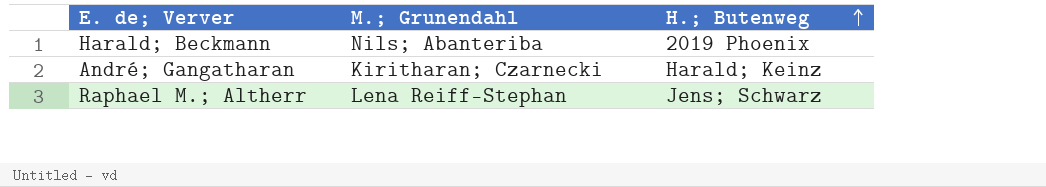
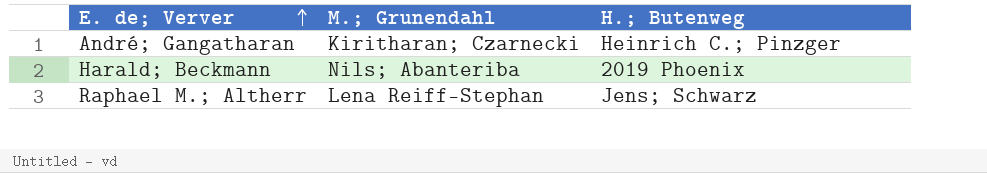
row order: H.; Butenweg ascending -> E. de; Verver ascending
André; Gangatharan | H.; Butenweg: Harald; Keinz -> Heinrich C.; Pinzger

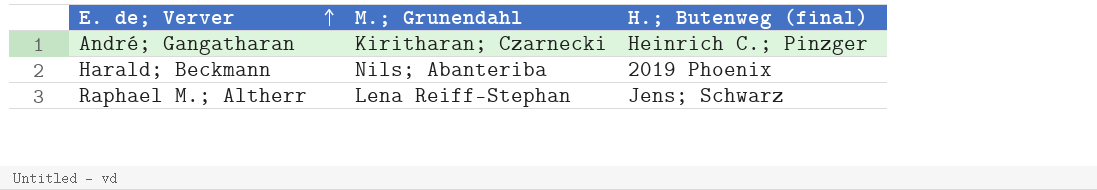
column name: H.; Butenweg -> H.; Butenweg (final)

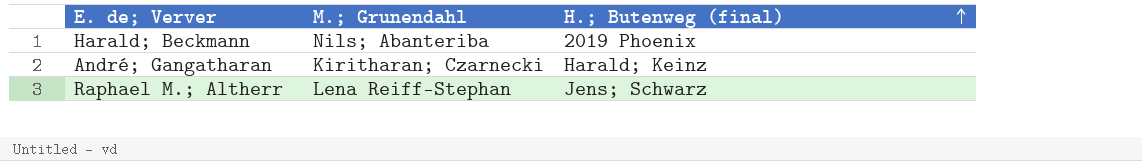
row order: E. de; Verver ascending -> H.; Butenweg (final) ascending
André; Gangatharan | H.; Butenweg (final): Heinrich C.; Pinzger -> Harald; Keinz

